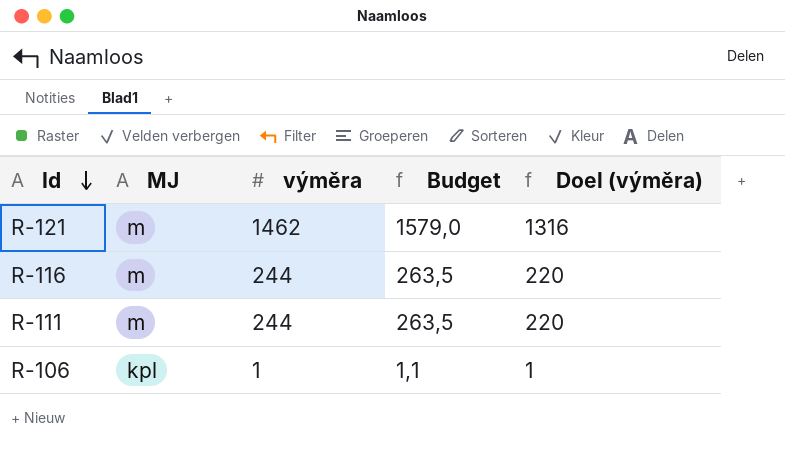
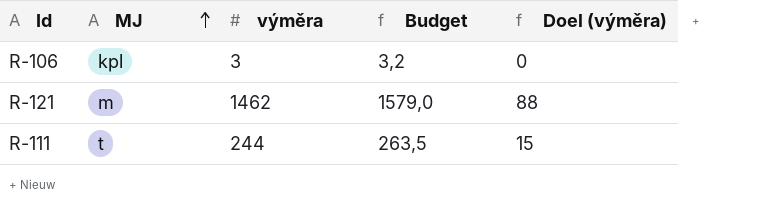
row order: Id descending -> MJ ascending
column Doel (výměra) | formula: [výměra] * 0,9 -> [výměra] * 0,06
row R-116: m | 244 | 263,5 | 220 -> none
R-106 | výměra: 1 -> 3
R-106 | Budget: 1,1 -> 3,2
R-111 | MJ: m -> t

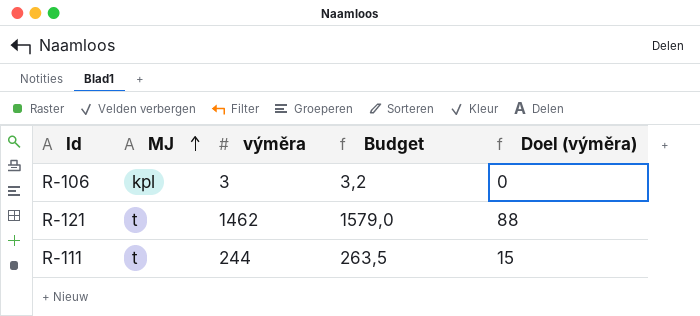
R-121 | MJ: m -> t

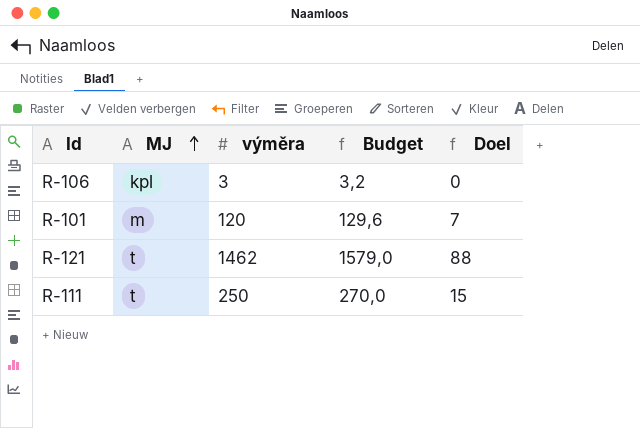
column name: Doel (výměra) -> Doel
row R-101: none -> m | 120 | 129,6 | 7
R-111 | výměra: 244 -> 250
R-111 | Budget: 263,5 -> 270,0

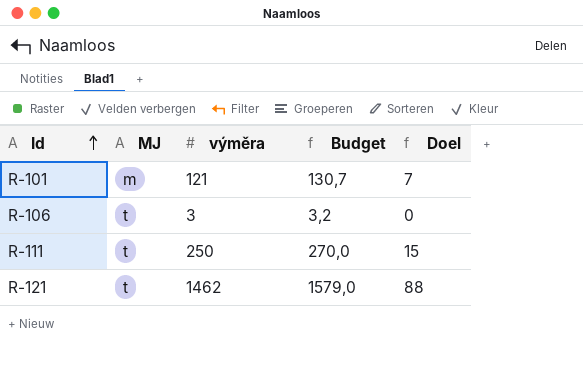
row order: MJ ascending -> Id ascending
R-101 | výměra: 120 -> 121
R-101 | Budget: 129,6 -> 130,7
R-106 | MJ: kpl -> t

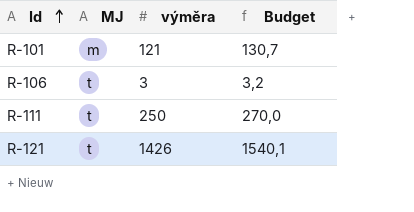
column Doel | formula: [výměra] * 0,06 -> none
R-121 | výměra: 1462 -> 1426
R-121 | Budget: 1579,0 -> 1540,1

